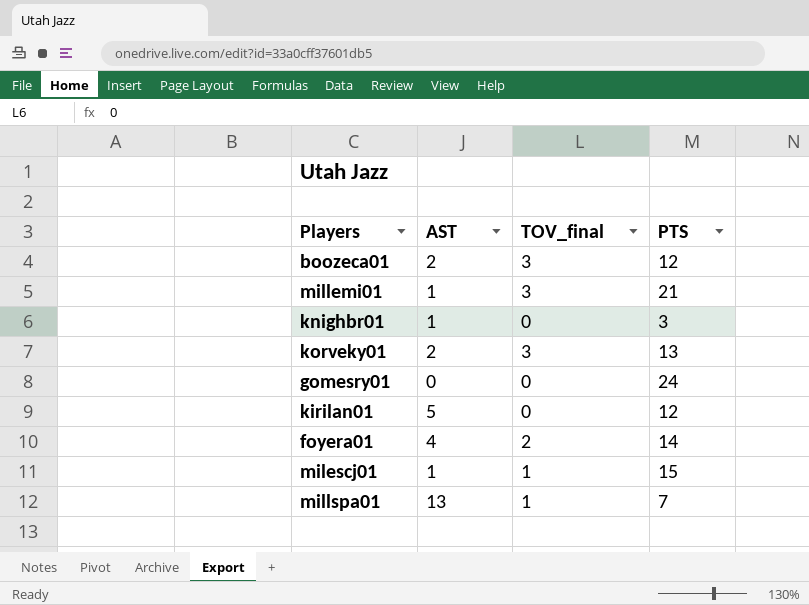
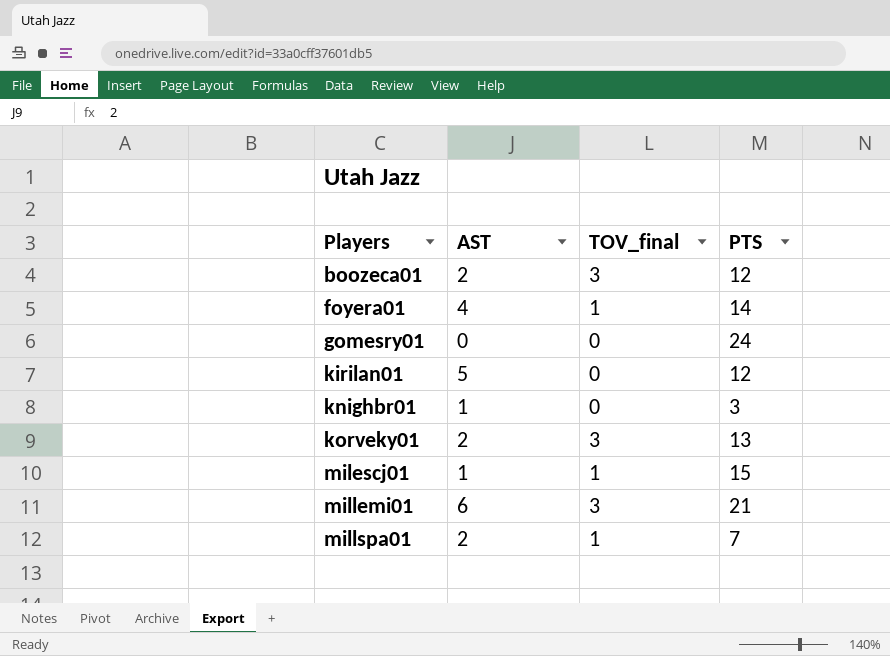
row order: none -> Players ascending
foyera01 | TOV_final: 2 -> 1
millemi01 | AST: 1 -> 6
millspa01 | AST: 13 -> 2

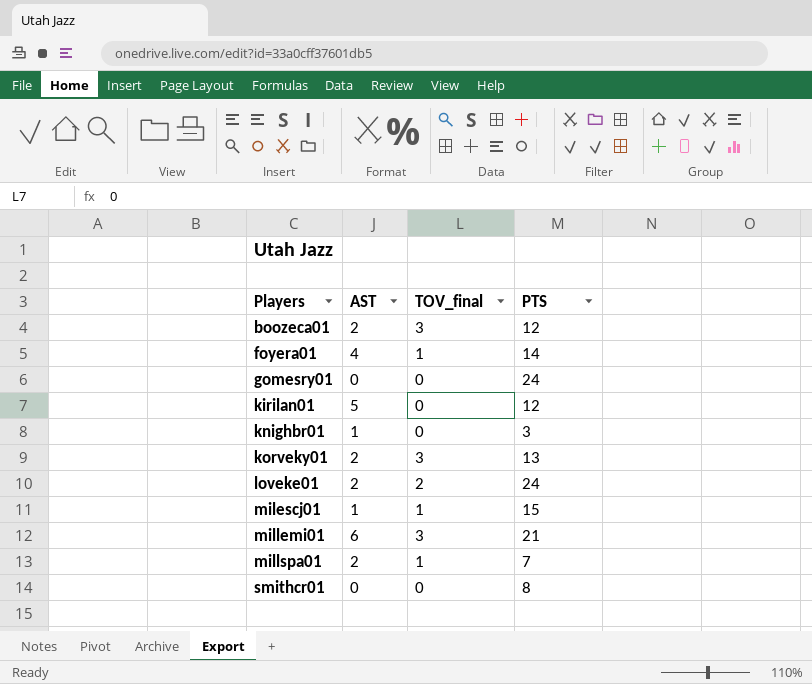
row loveke01: none -> 2 | 2 | 24
row smithcr01: none -> 0 | 0 | 8

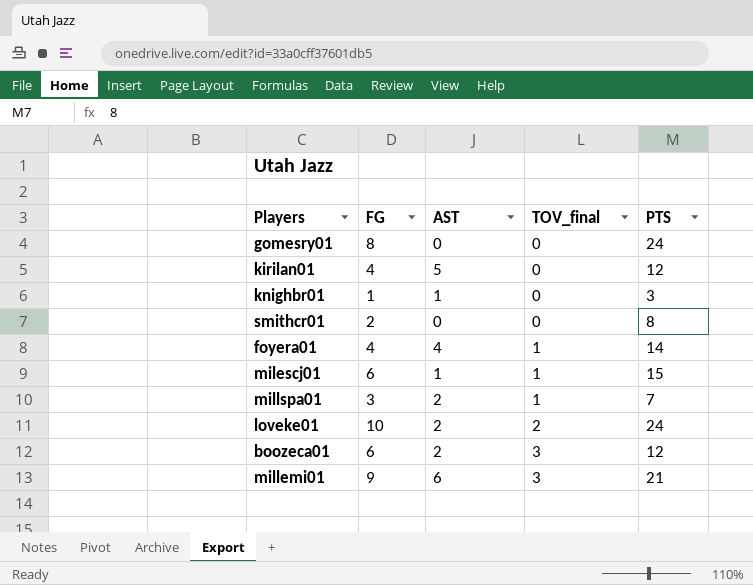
row order: Players ascending -> TOV_final ascending
column FG | position: none -> 2
row korveky01: 2 | 3 | 13 -> none

